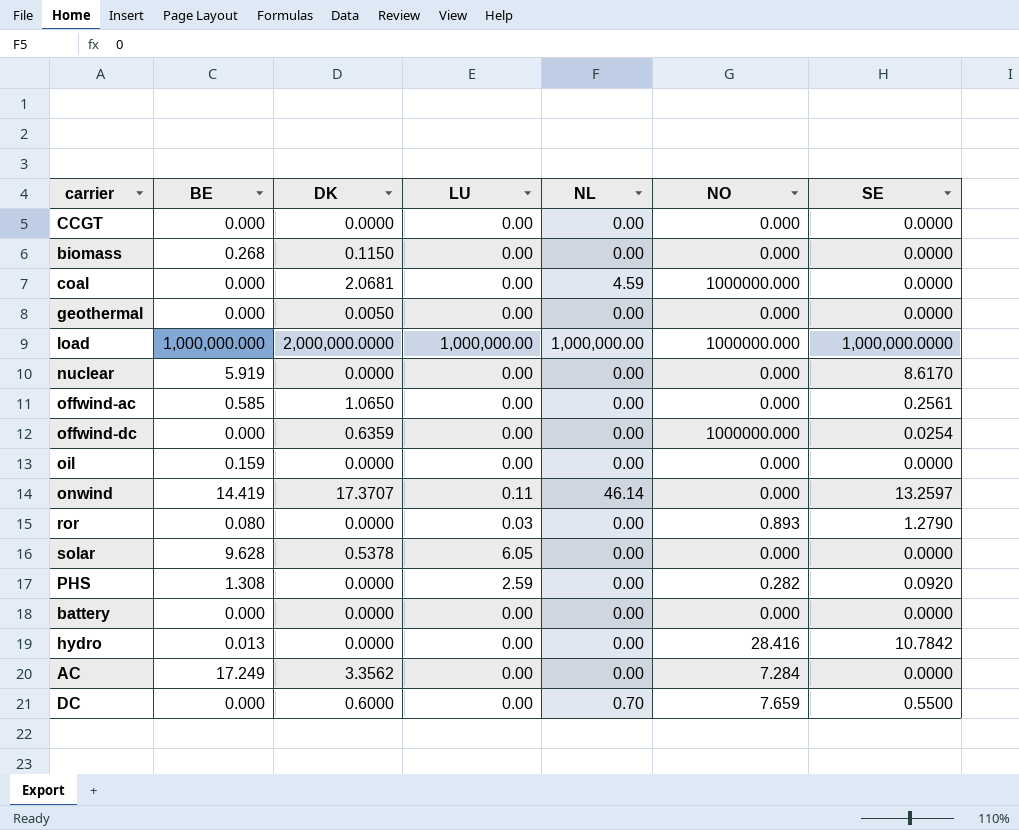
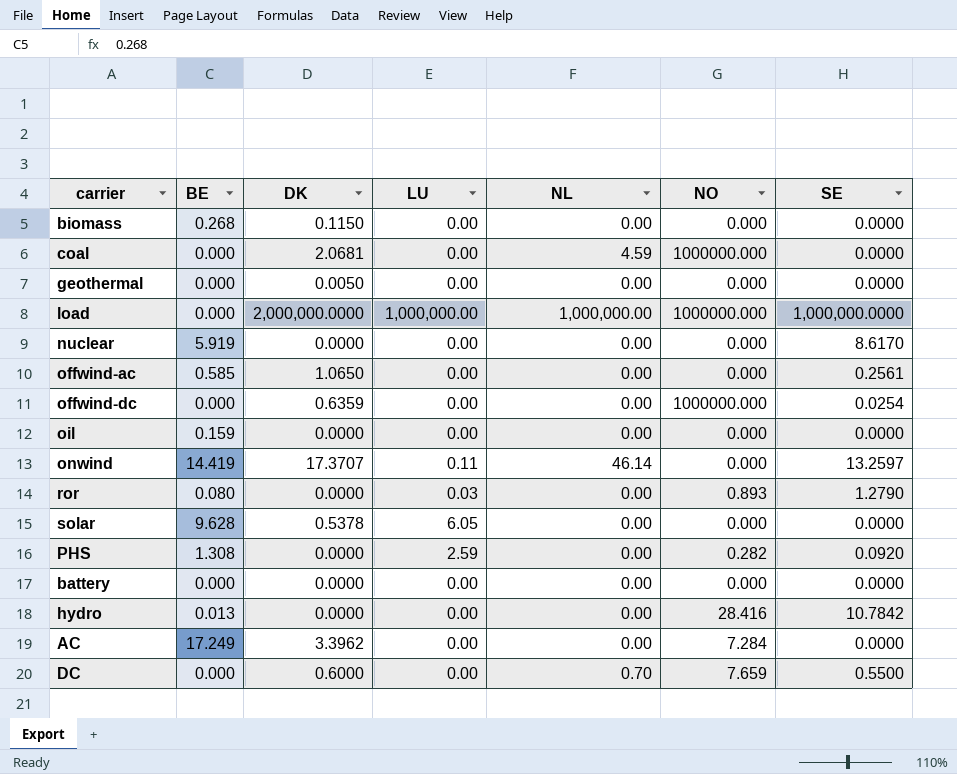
row CCGT: 0.000 | 0.0000 | 0.00 | 0.00 | 0.000 | 0.0000 -> none
load | BE: 1,000,000.000 -> 0.000
AC | DK: 3.3562 -> 3.3962

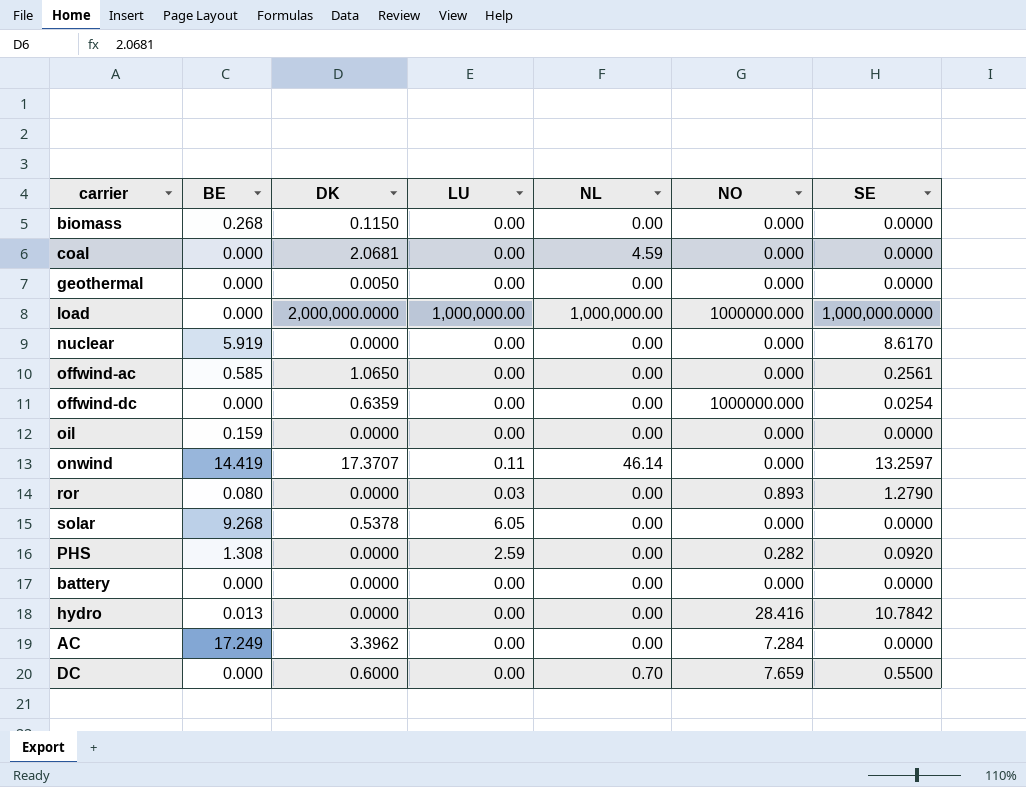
coal | NO: 1000000.000 -> 0.000
solar | BE: 9.628 -> 9.268

